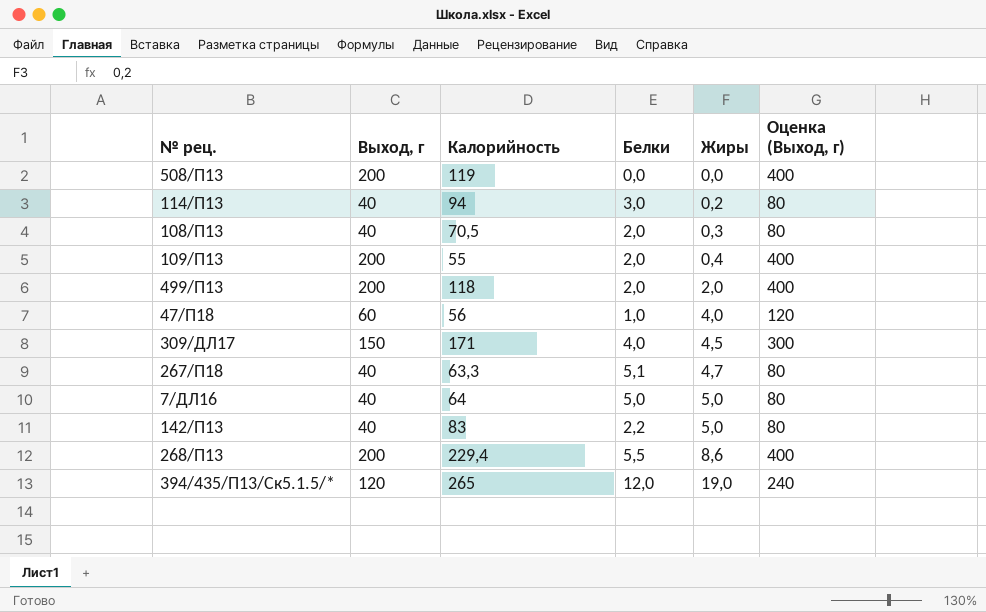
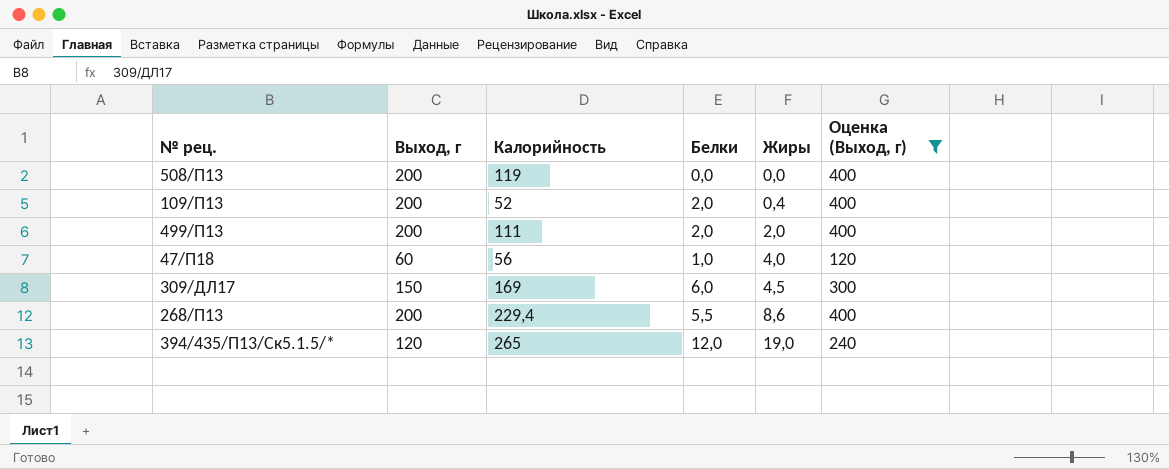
filter: none -> Оценка (Выход, г) != 80
109/П13 | Калорийность: 55 -> 52
499/П13 | Калорийность: 118 -> 111
309/ДЛ17 | Калорийность: 171 -> 169
309/ДЛ17 | Белки: 4,0 -> 6,0

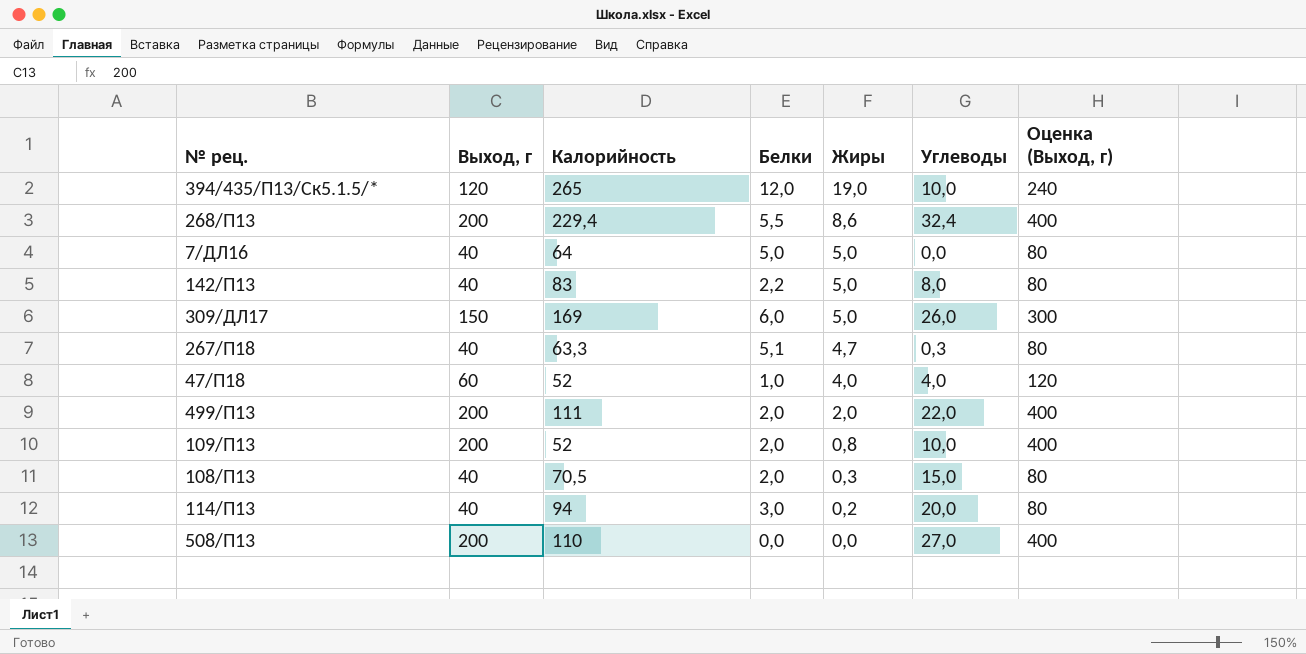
filter: Оценка (Выход, г) != 80 -> none
row order: Жиры ascending -> Жиры descending
column Углеводы | position: none -> 6
309/ДЛ17 | Жиры: 4,5 -> 5,0
47/П18 | Калорийность: 56 -> 52
109/П13 | Жиры: 0,4 -> 0,8
508/П13 | Калорийность: 119 -> 110

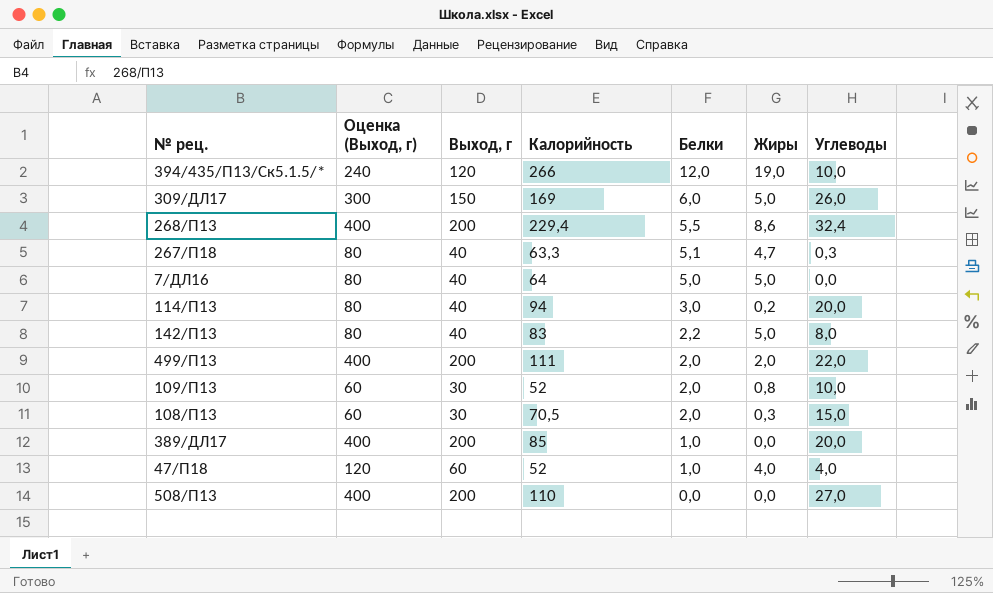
row order: Жиры descending -> Белки descending
column Оценка (Выход, г) | position: 7 -> 2
394/435/П13/Ск5.1.5/* | Калорийность: 265 -> 266
109/П13 | Оценка (Выход, г): 400 -> 60
109/П13 | Выход, г: 200 -> 30
108/П13 | Оценка (Выход, г): 80 -> 60
108/П13 | Выход, г: 40 -> 30
row 389/ДЛ17: none -> 400 | 200 | 85 | 1,0 | 0,0 | 20,0

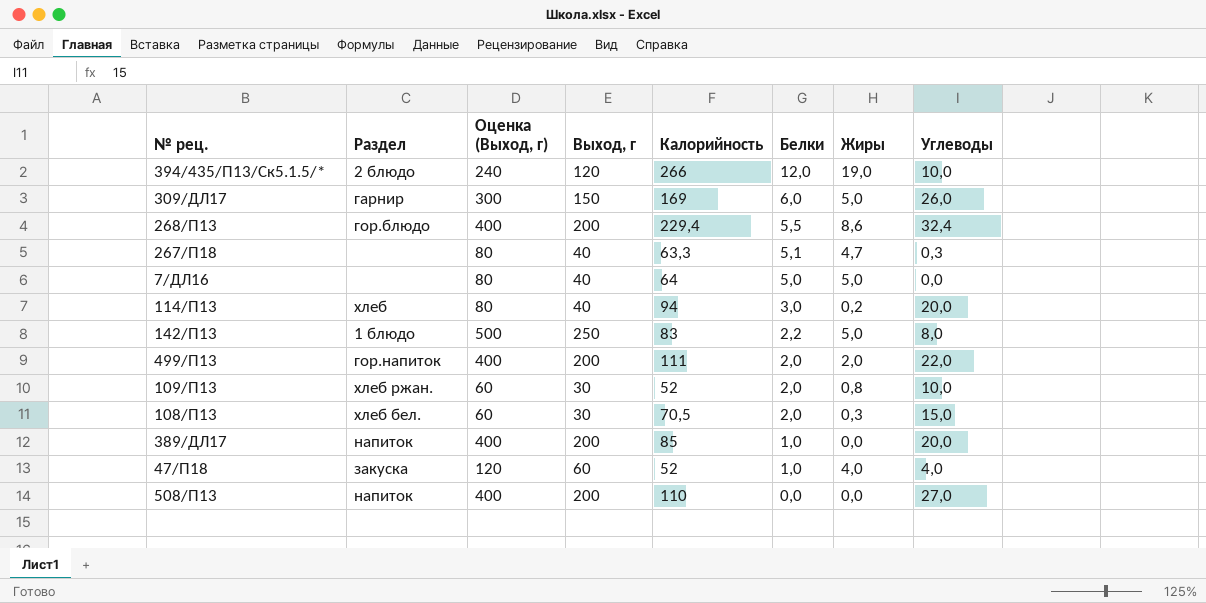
column Раздел | position: none -> 2
142/П13 | Оценка (Выход, г): 80 -> 500
142/П13 | Выход, г: 40 -> 250

